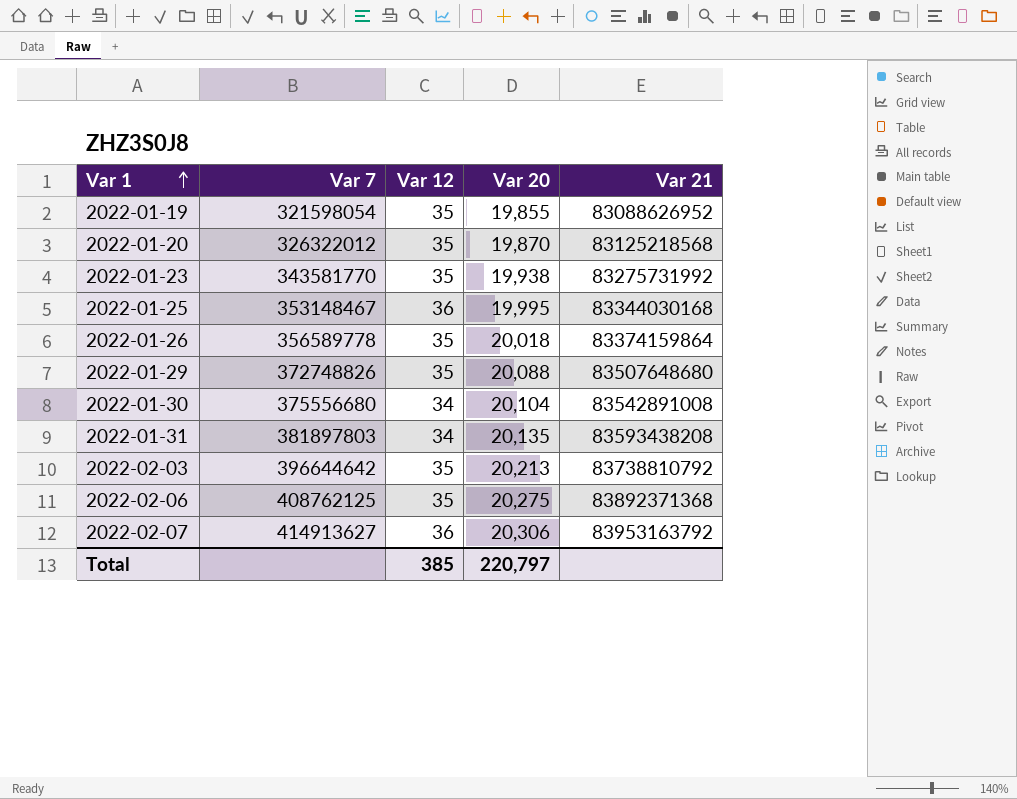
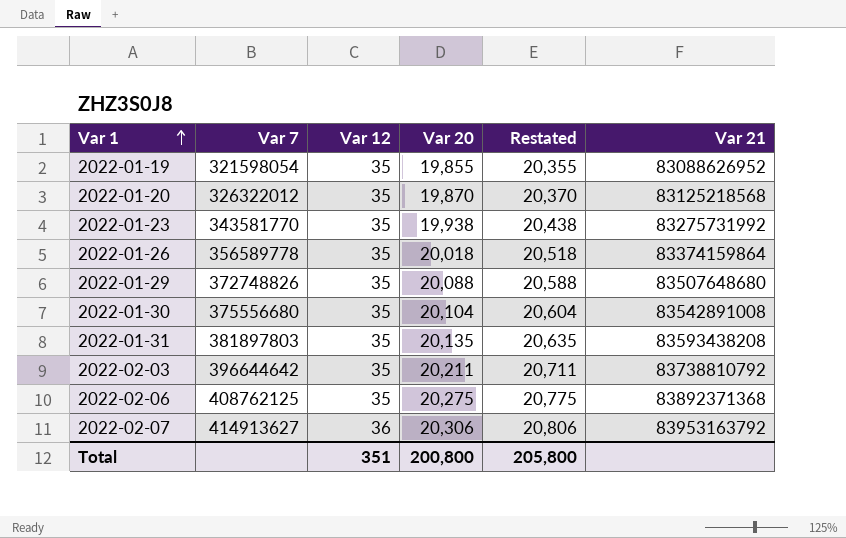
column Restated | formula: none -> [Var 20] + 500
row 2022-01-25: 353148467 | 36 | 19,995 | 83344030168 -> none
2022-01-30 | Var 12: 34 -> 35
2022-01-31 | Var 12: 34 -> 35
2022-02-03 | Var 20: 20,213 -> 20,211
Total | Var 12: 385 -> 351
Total | Var 20: 220,797 -> 200,800

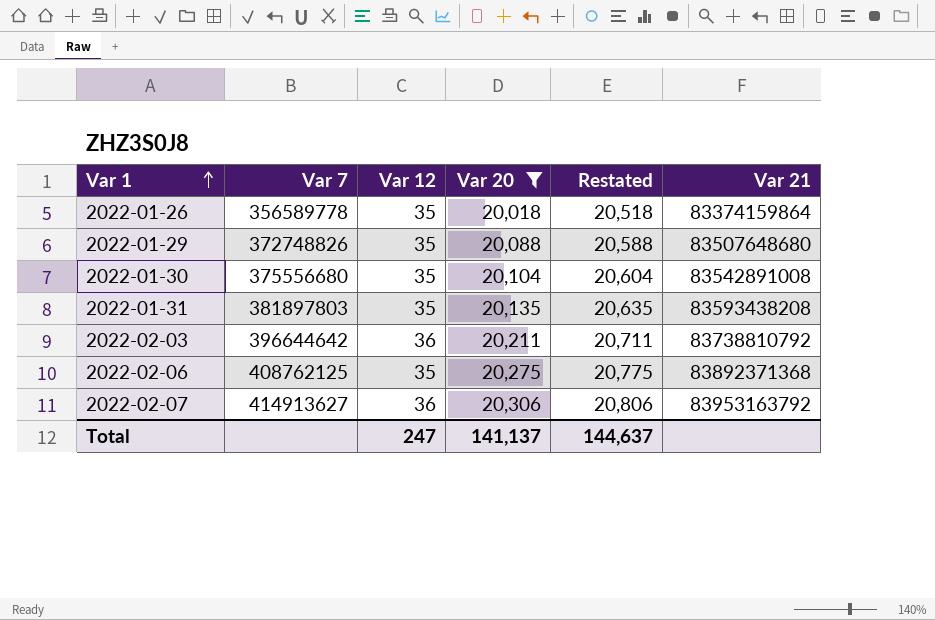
filter: none -> Var 20 >= 20,018
2022-02-03 | Var 12: 35 -> 36
Total | Var 12: 351 -> 247
Total | Var 20: 200,800 -> 141,137
Total | Restated: 205,800 -> 144,637

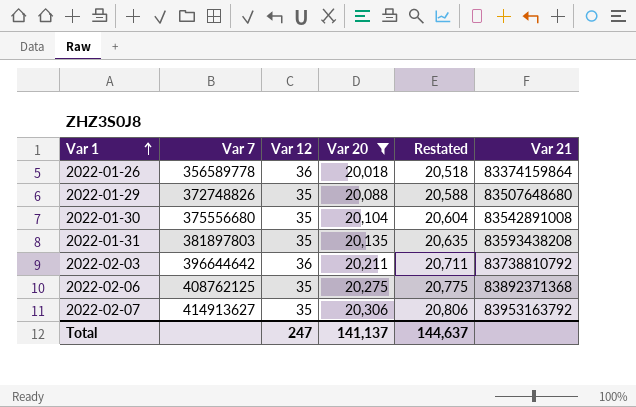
2022-01-26 | Var 12: 35 -> 36
2022-02-07 | Var 12: 36 -> 35

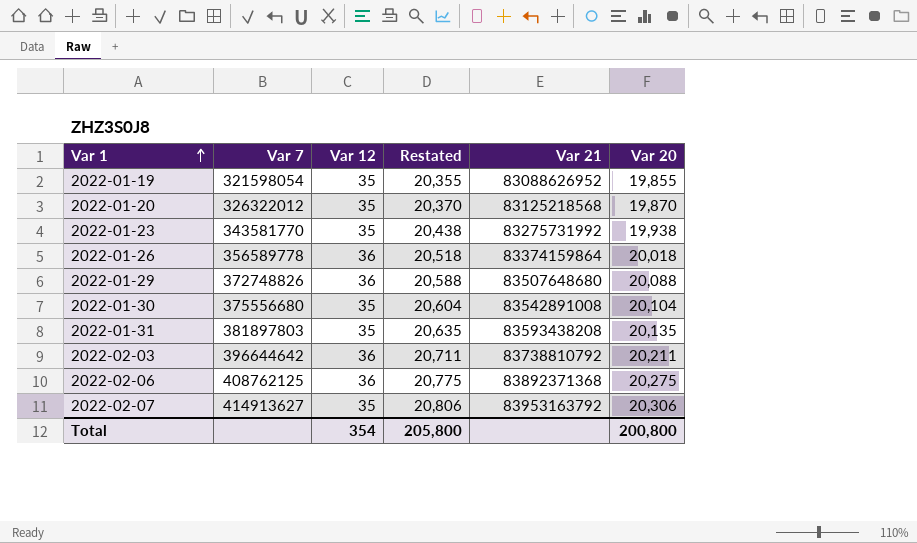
filter: Var 20 >= 20,018 -> none
column Var 20 | position: 4 -> 6
2022-01-29 | Var 12: 35 -> 36
2022-02-06 | Var 12: 35 -> 36
Total | Var 12: 247 -> 354
Total | Restated: 144,637 -> 205,800
Total | Var 20: 141,137 -> 200,800

